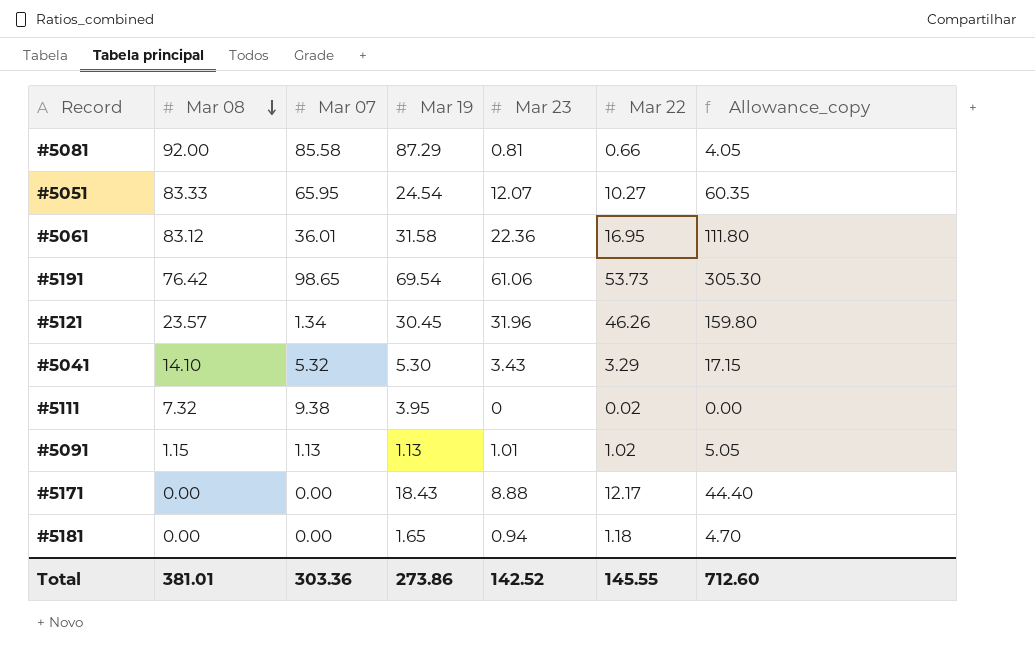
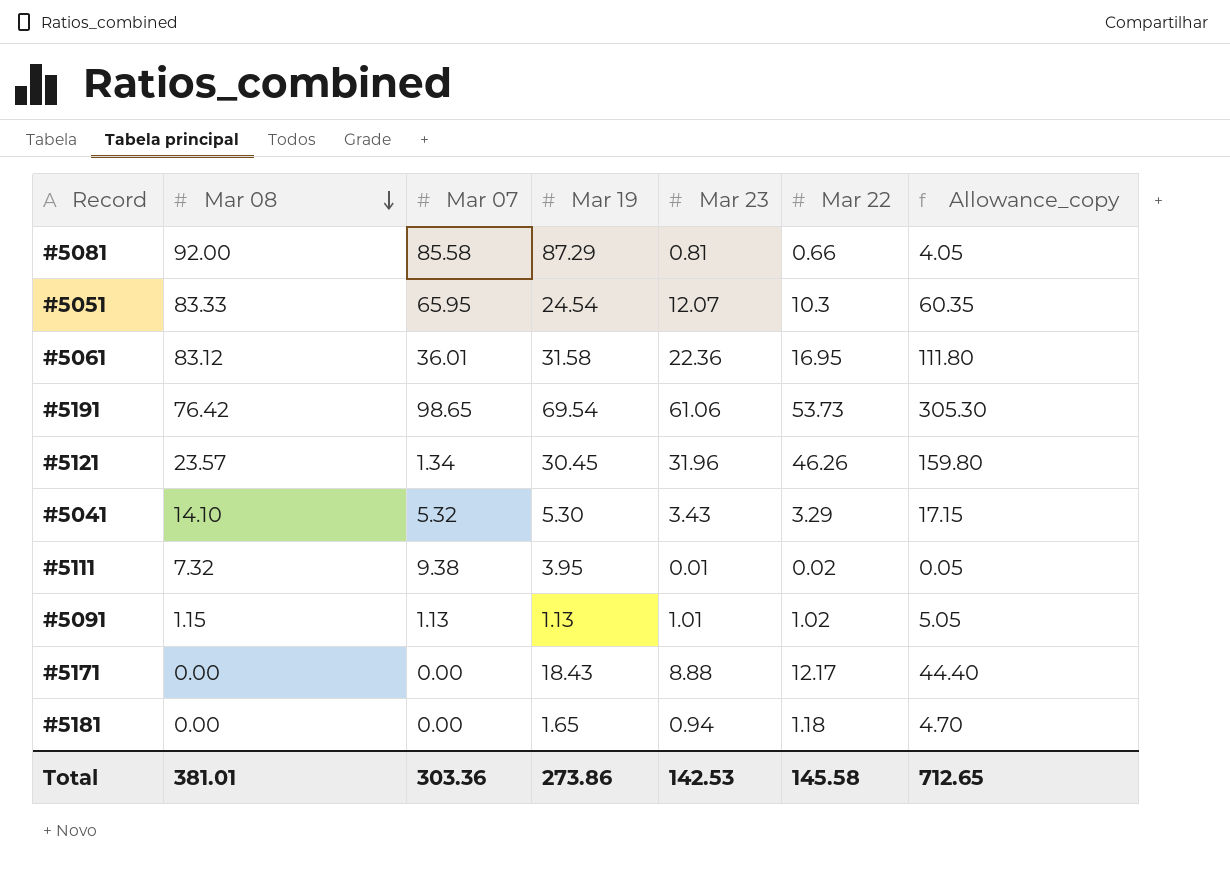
#5051 | Mar 22: 10.27 -> 10.3
#5111 | Mar 23: 0 -> 0.01
#5111 | Allowance_copy: 0.00 -> 0.05
Total | Mar 23: 142.52 -> 142.53
Total | Mar 22: 145.55 -> 145.58
Total | Allowance_copy: 712.60 -> 712.65

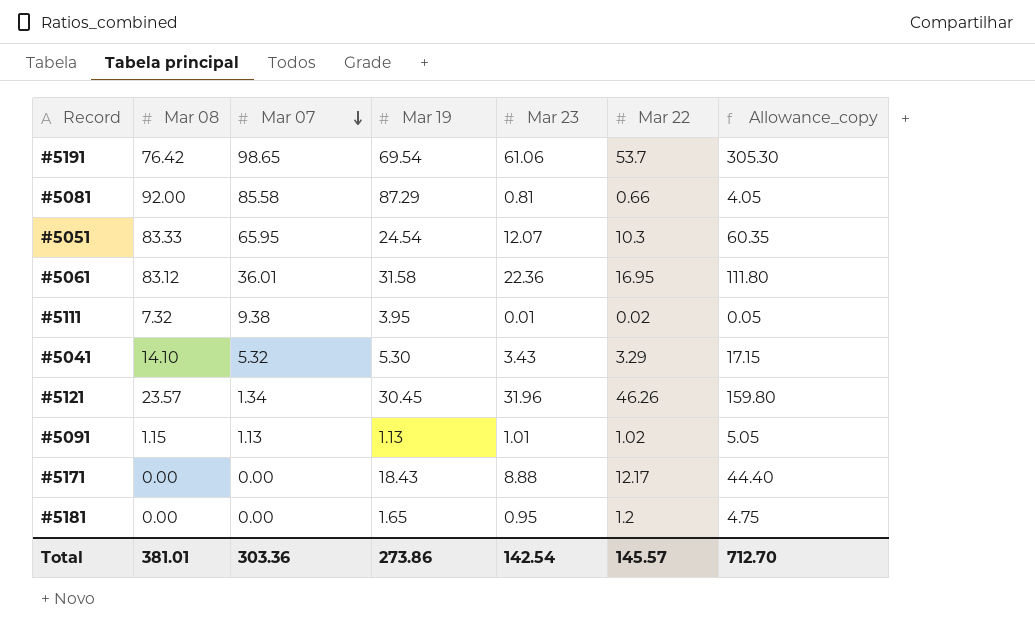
row order: Mar 08 descending -> Mar 07 descending
#5191 | Mar 22: 53.73 -> 53.7
#5181 | Mar 23: 0.94 -> 0.95
#5181 | Mar 22: 1.18 -> 1.2
#5181 | Allowance_copy: 4.70 -> 4.75
Total | Mar 23: 142.53 -> 142.54
Total | Mar 22: 145.58 -> 145.57
Total | Allowance_copy: 712.65 -> 712.70

